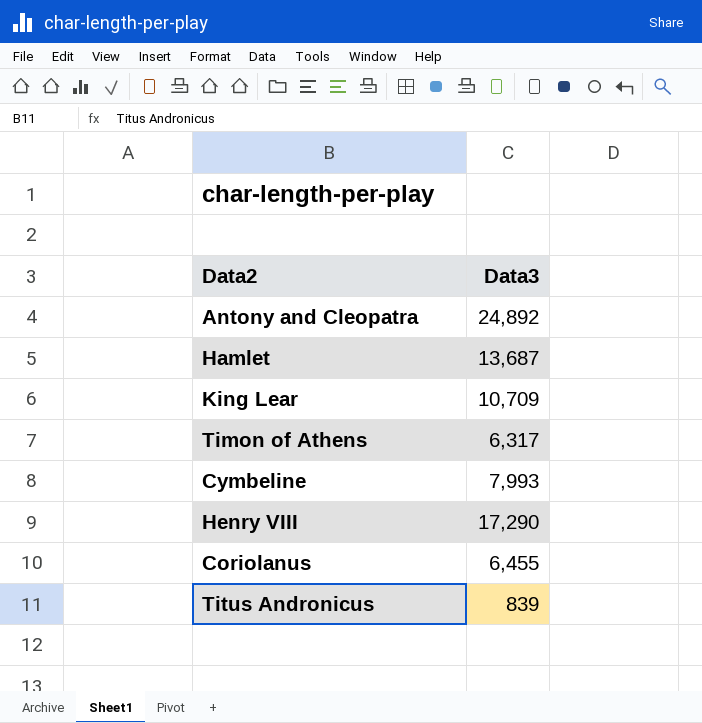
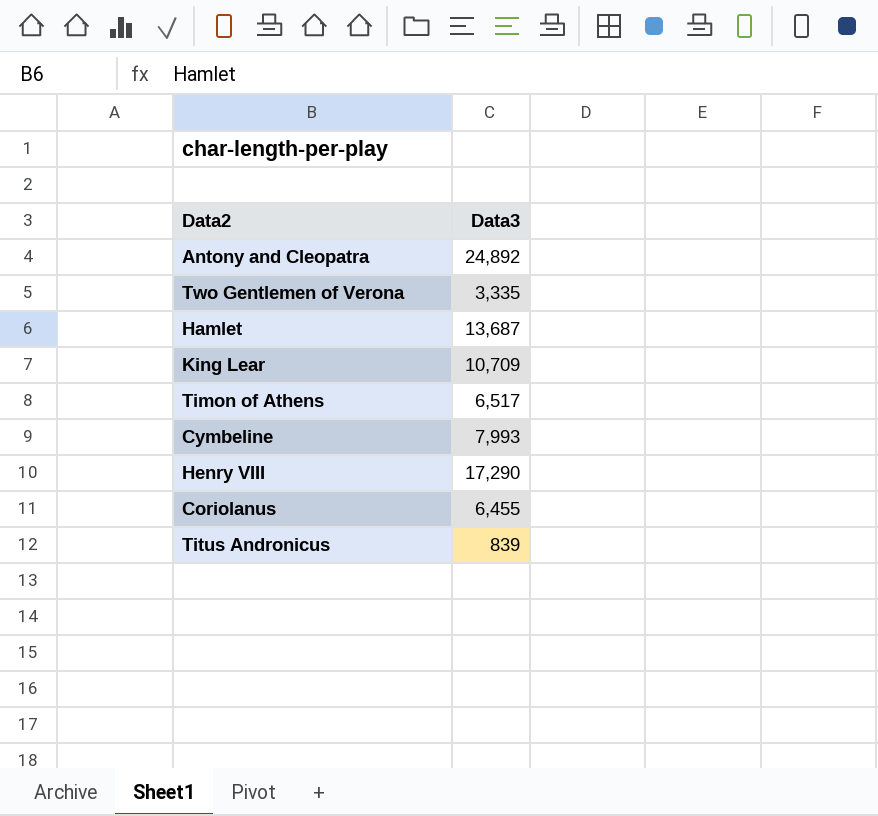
row Two Gentlemen of Verona: none -> 3,335
Timon of Athens | Data3: 6,317 -> 6,517

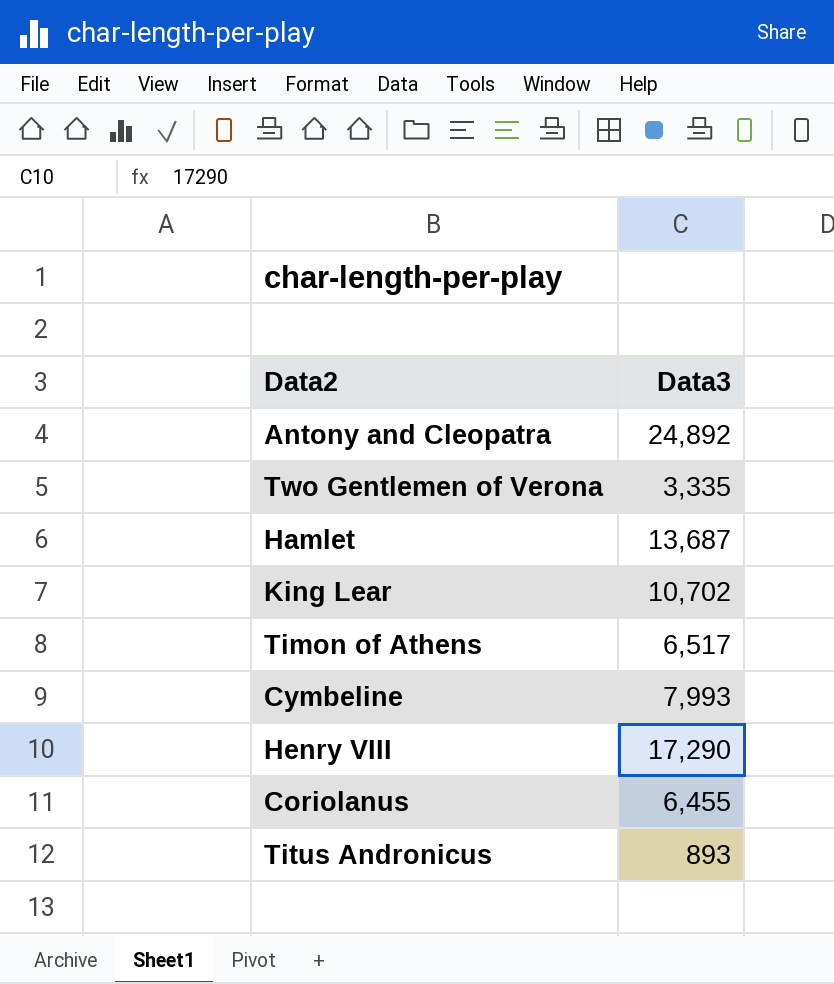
King Lear | Data3: 10,709 -> 10,702
Titus Andronicus | Data3: 839 -> 893

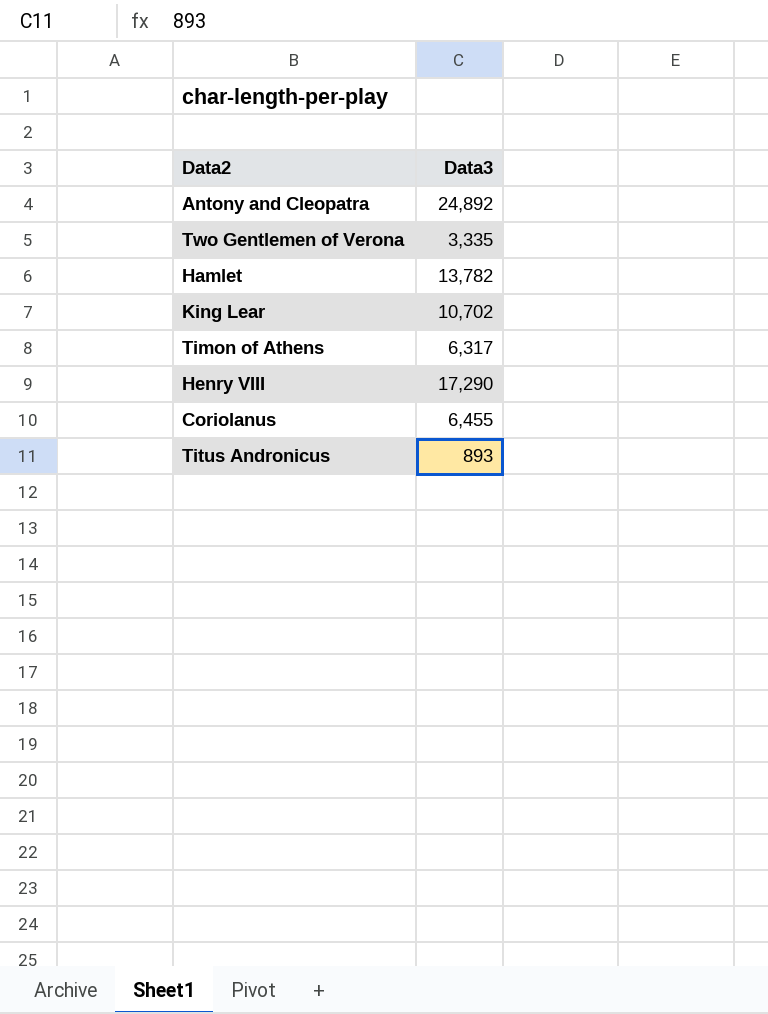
row Cymbeline: 7,993 -> none
Hamlet | Data3: 13,687 -> 13,782
Timon of Athens | Data3: 6,517 -> 6,317

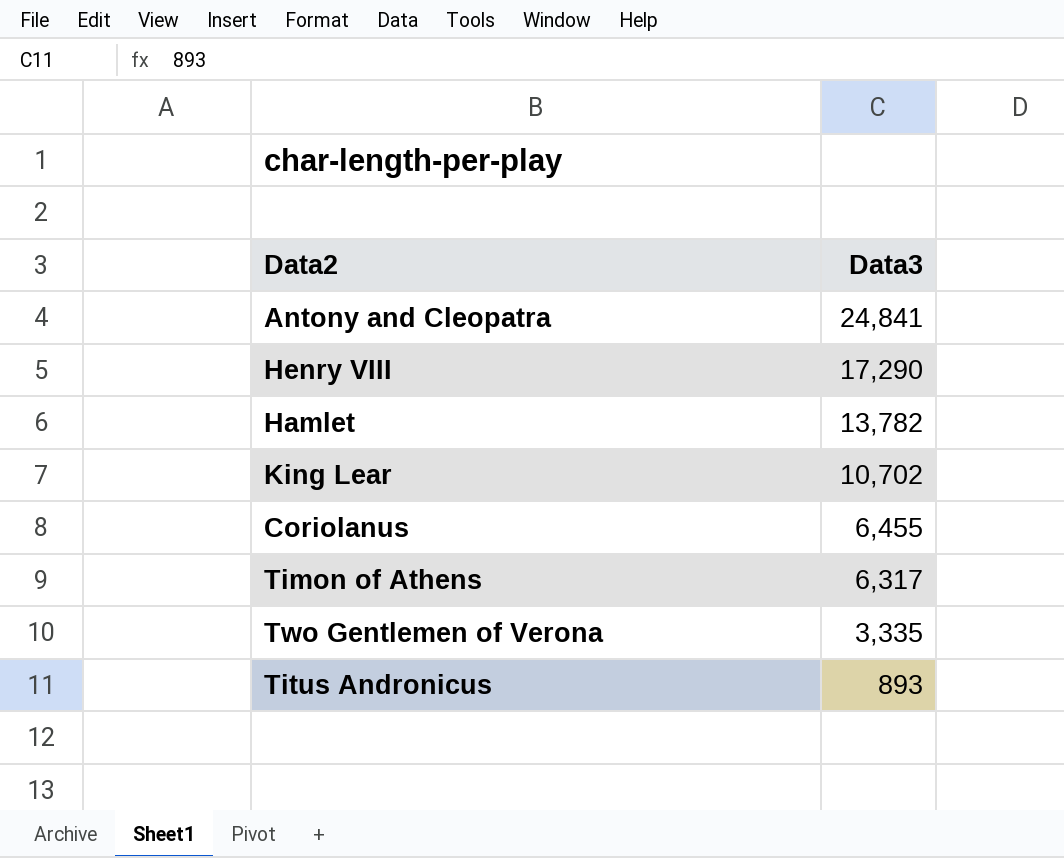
row order: none -> Data3 descending
Antony and Cleopatra | Data3: 24,892 -> 24,841

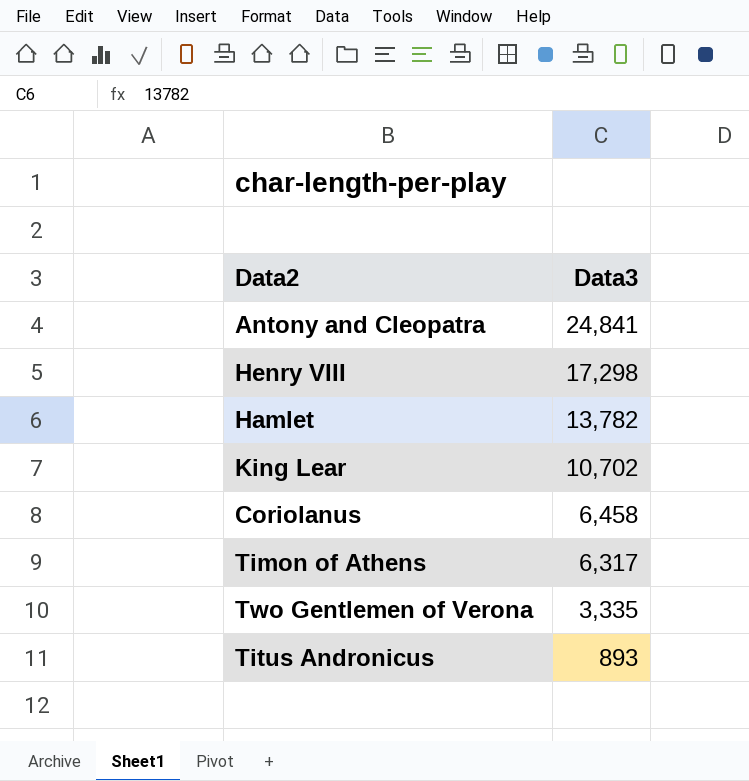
Henry VIII | Data3: 17,290 -> 17,298
Coriolanus | Data3: 6,455 -> 6,458

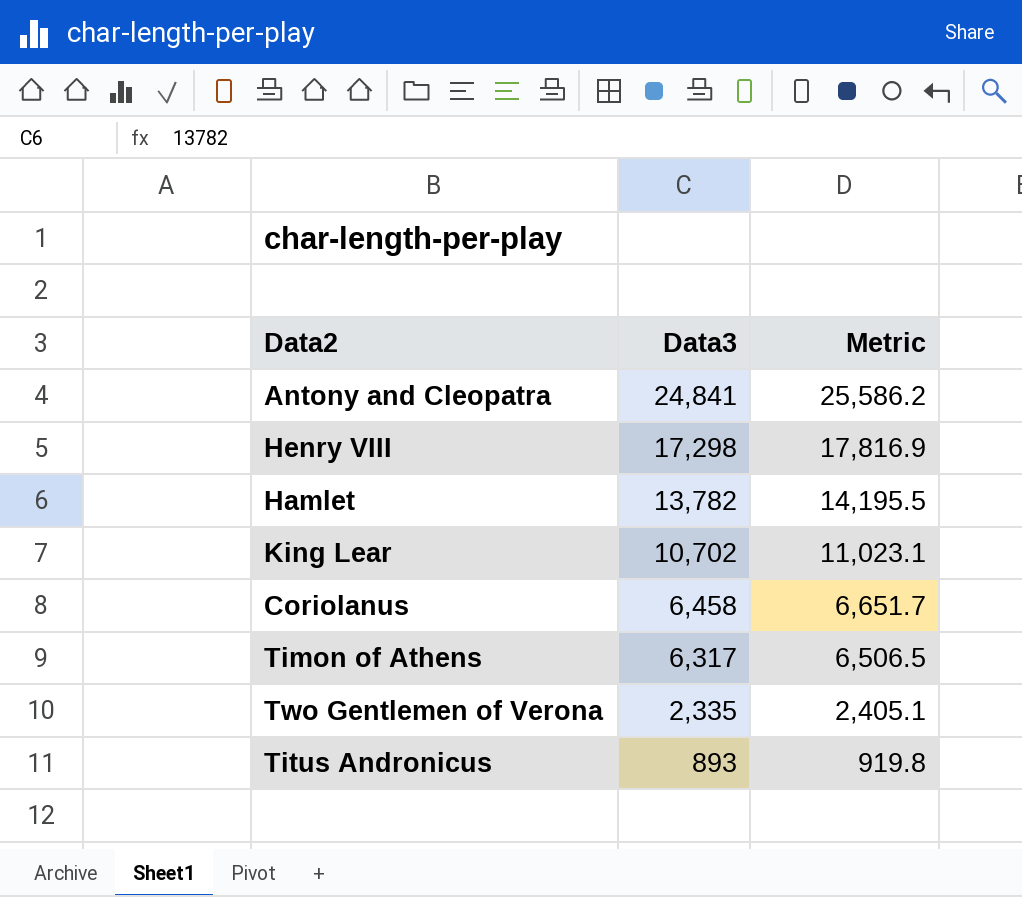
column Metric | formula: none -> [Data3] * 1.03
Two Gentlemen of Verona | Data3: 3,335 -> 2,335

